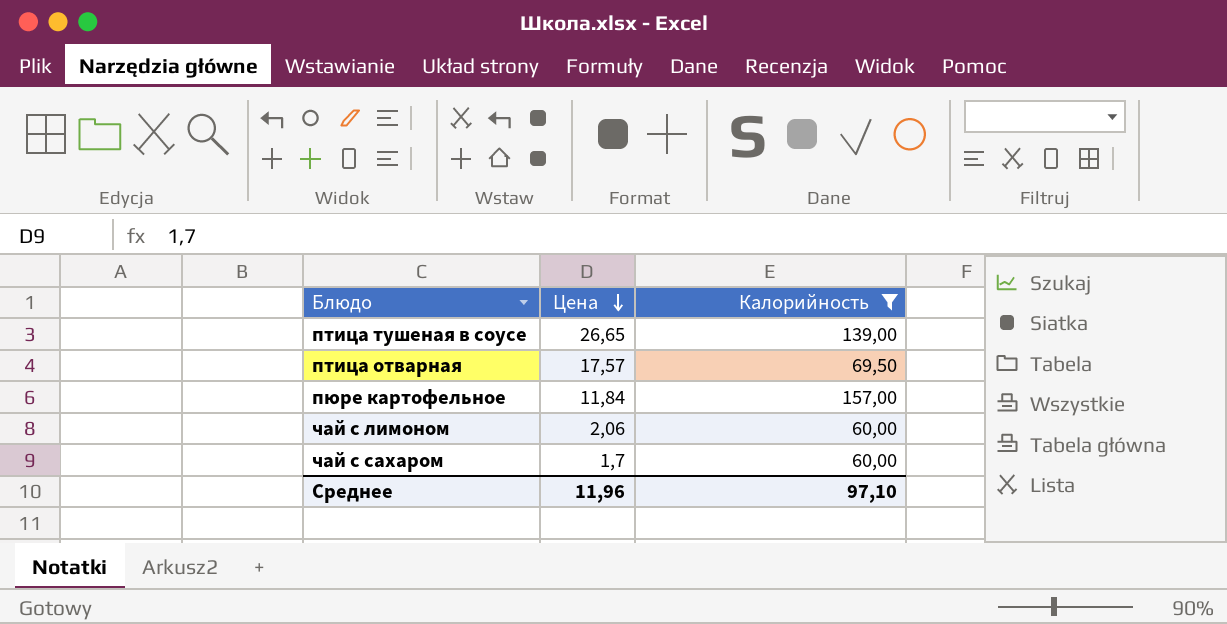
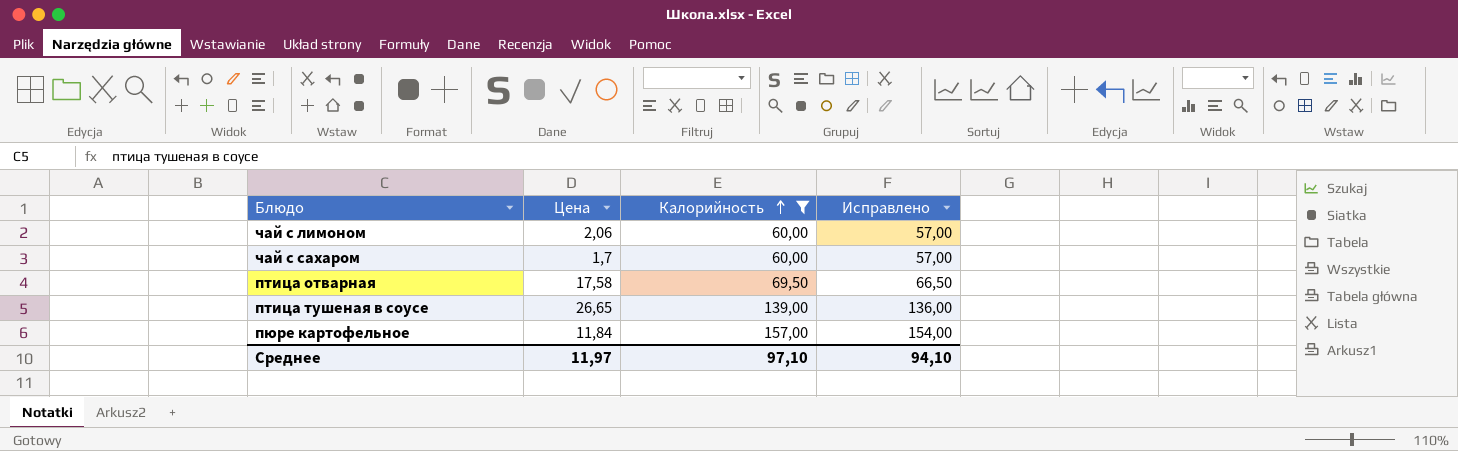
row order: Цена descending -> Калорийность ascending
column Исправлено | formula: none -> [Калорийность] - 3
птица отварная | Цена: 17,57 -> 17,58
Среднее | Цена: 11,96 -> 11,97

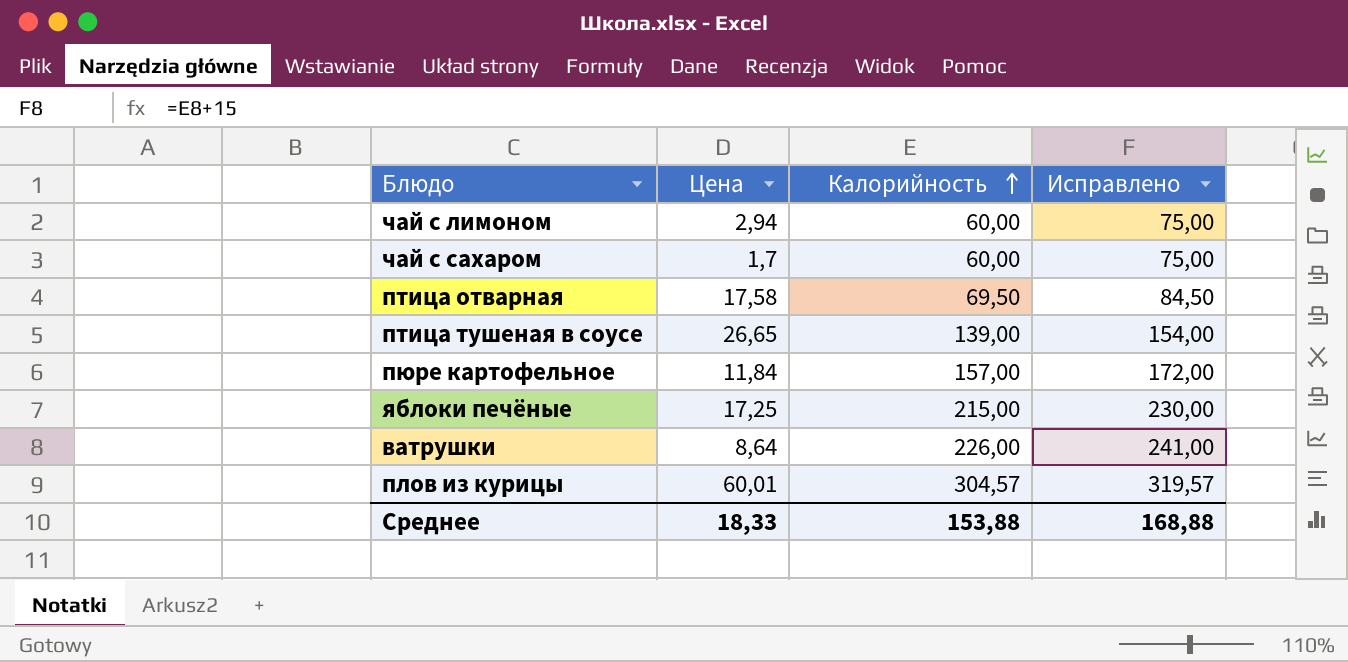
filter: Калорийность <= 157,00 -> none
column Исправлено | formula: [Калорийность] - 3 -> [Калорийность] + 15
чай с лимоном | Цена: 2,06 -> 2,94
Среднее | Цена: 11,97 -> 18,33
Среднее | Калорийность: 97,10 -> 153,88
Среднее | Исправлено: 94,10 -> 168,88

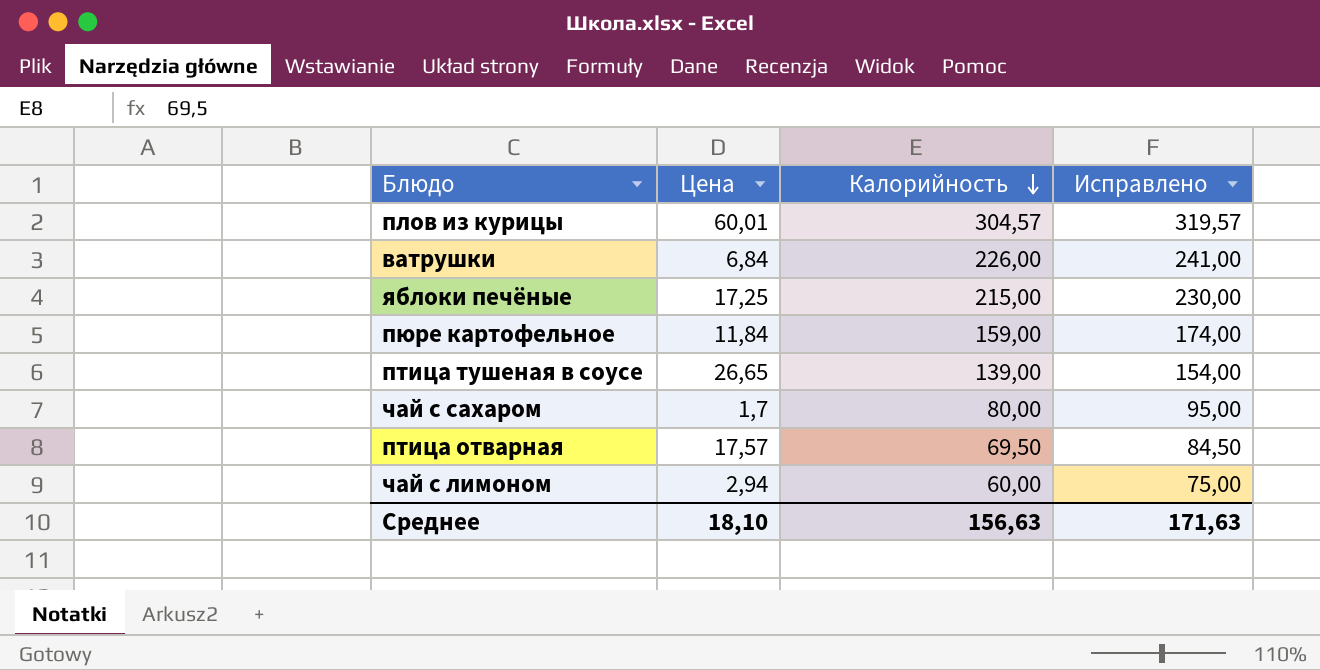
row order: Калорийность ascending -> Калорийность descending
ватрушки | Цена: 8,64 -> 6,84
пюре картофельное | Калорийность: 157,00 -> 159,00
пюре картофельное | Исправлено: 172,00 -> 174,00
чай с сахаром | Калорийность: 60,00 -> 80,00
чай с сахаром | Исправлено: 75,00 -> 95,00
птица отварная | Цена: 17,58 -> 17,57
Среднее | Цена: 18,33 -> 18,10
Среднее | Калорийность: 153,88 -> 156,63
Среднее | Исправлено: 168,88 -> 171,63

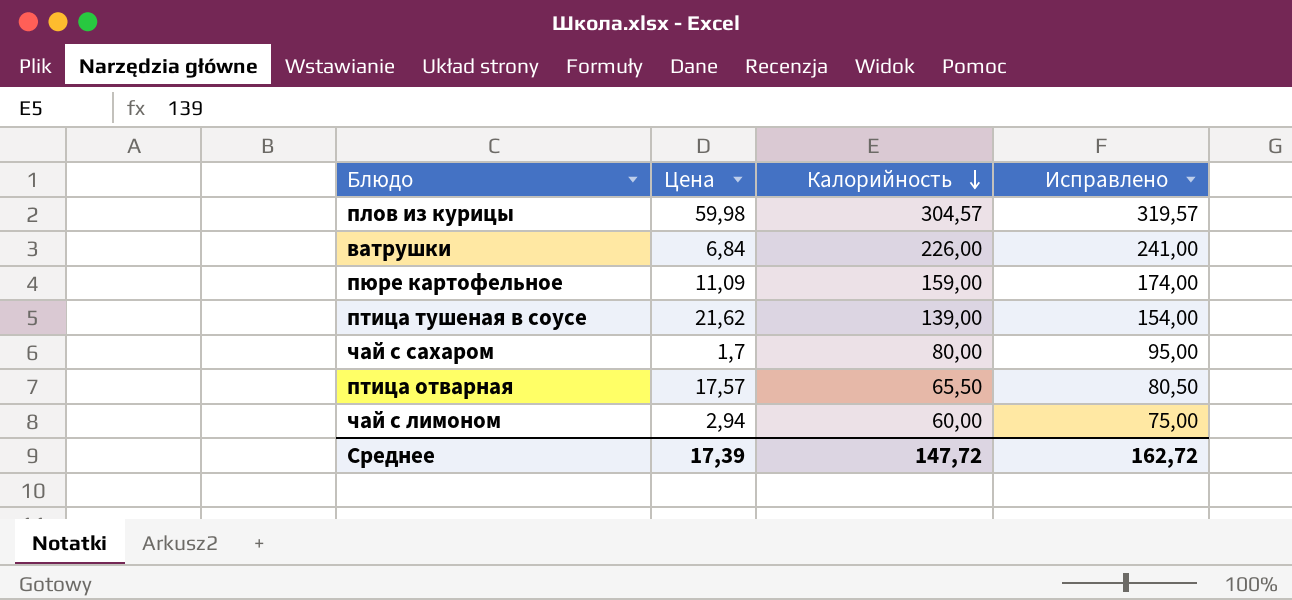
row яблоки печёные: 17,25 | 215,00 | 230,00 -> none
плов из курицы | Цена: 60,01 -> 59,98
пюре картофельное | Цена: 11,84 -> 11,09
птица тушеная в соусе | Цена: 26,65 -> 21,62
птица отварная | Калорийность: 69,50 -> 65,50
птица отварная | Исправлено: 84,50 -> 80,50
Среднее | Цена: 18,10 -> 17,39
Среднее | Калорийность: 156,63 -> 147,72
Среднее | Исправлено: 171,63 -> 162,72

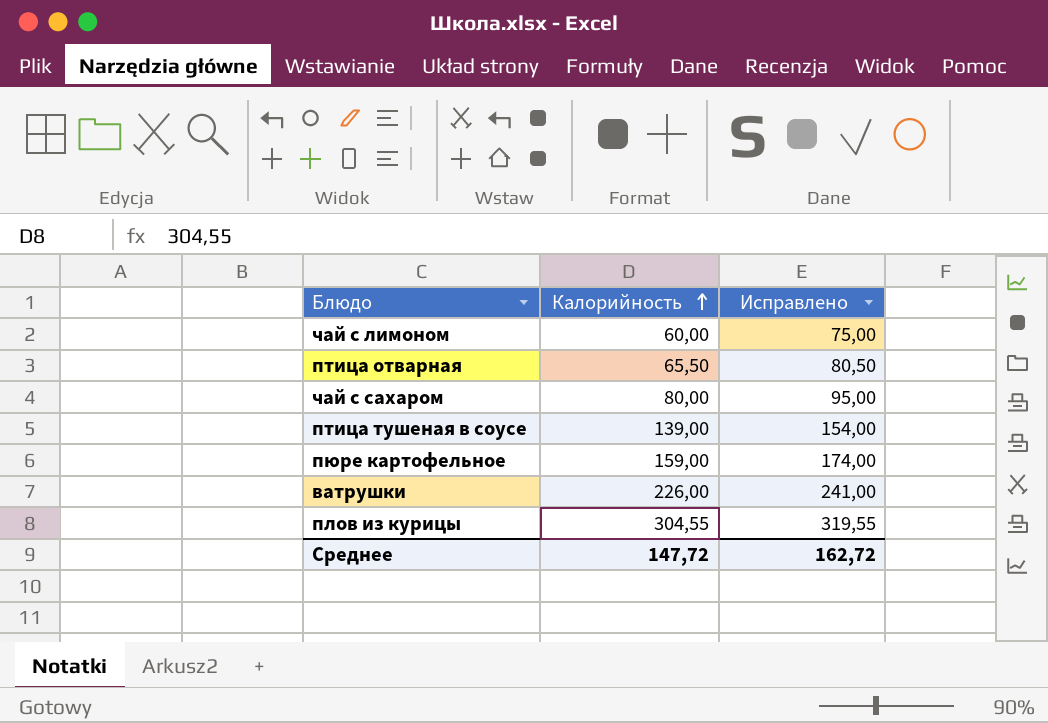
row order: Калорийность descending -> Калорийность ascending
column Цена | position: 2 -> none
плов из курицы | Калорийность: 304,57 -> 304,55
плов из курицы | Исправлено: 319,57 -> 319,55

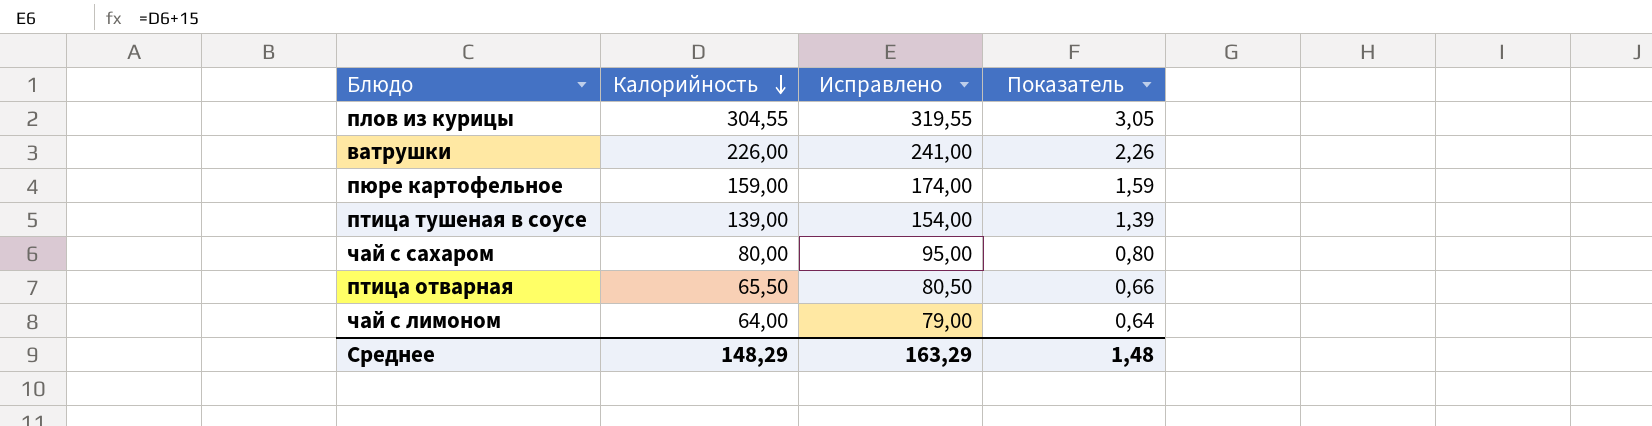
row order: Калорийность ascending -> Калорийность descending
column Показатель | formula: none -> [Калорийность] * 0,01
чай с лимоном | Калорийность: 60,00 -> 64,00
чай с лимоном | Исправлено: 75,00 -> 79,00
Среднее | Калорийность: 147,72 -> 148,29
Среднее | Исправлено: 162,72 -> 163,29

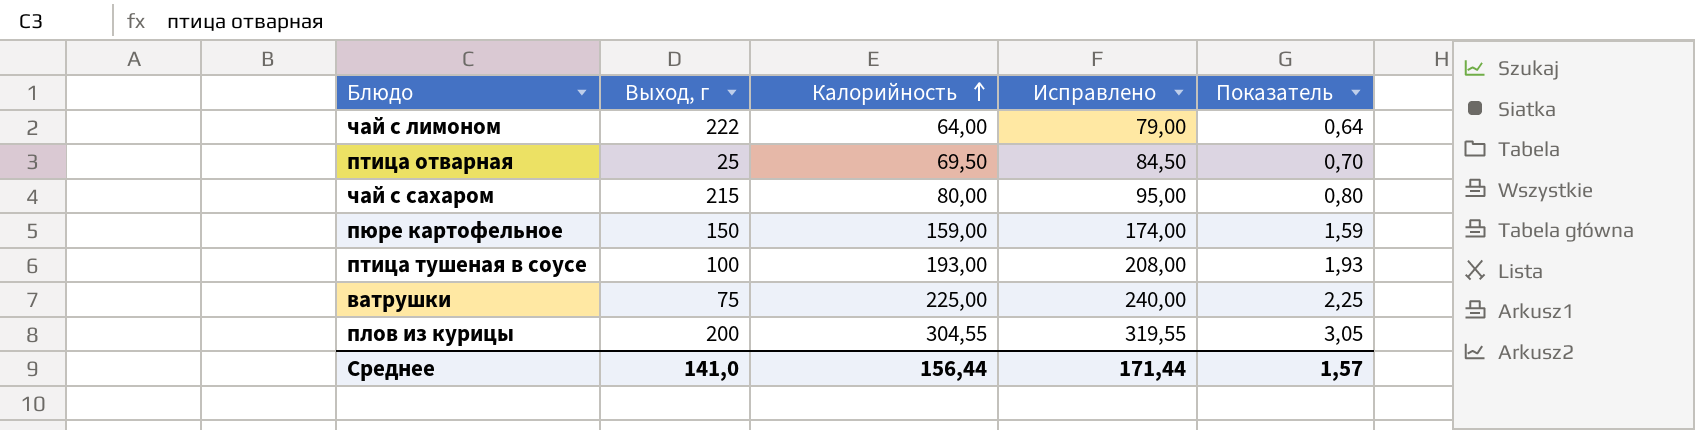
row order: Калорийность descending -> Калорийность ascending
column Выход, г | position: none -> 2
птица отварная | Калорийность: 65,50 -> 69,50
птица отварная | Исправлено: 80,50 -> 84,50
птица отварная | Показатель: 0,66 -> 0,70
птица тушеная в соусе | Калорийность: 139,00 -> 193,00
птица тушеная в соусе | Исправлено: 154,00 -> 208,00
птица тушеная в соусе | Показатель: 1,39 -> 1,93
ватрушки | Калорийность: 226,00 -> 225,00
ватрушки | Исправлено: 241,00 -> 240,00
ватрушки | Показатель: 2,26 -> 2,25
Среднее | Калорийность: 148,29 -> 156,44
Среднее | Исправлено: 163,29 -> 171,44
Среднее | Показатель: 1,48 -> 1,57

